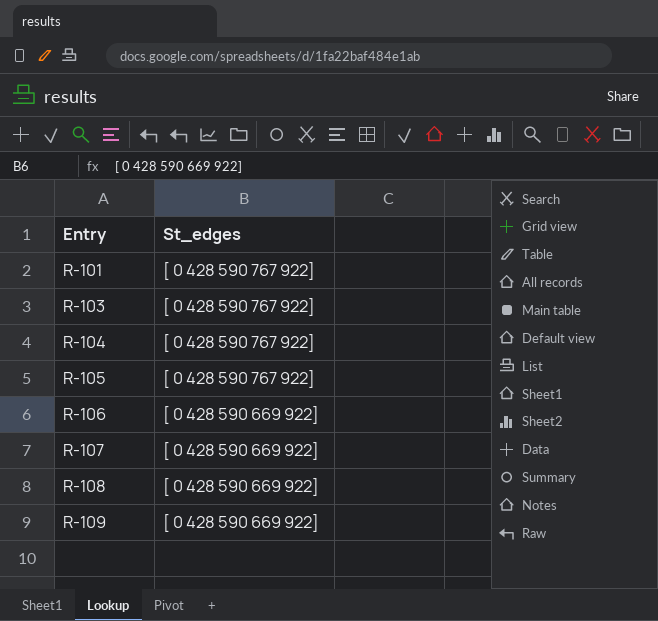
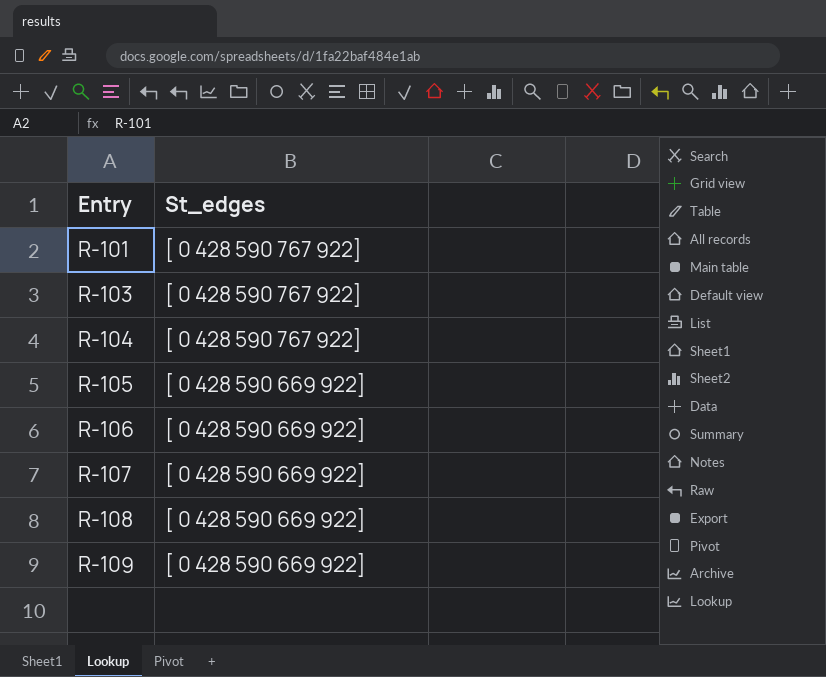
R-105 | St_edges: [ 0 428 590 767 922] -> [ 0 428 590 669 922]

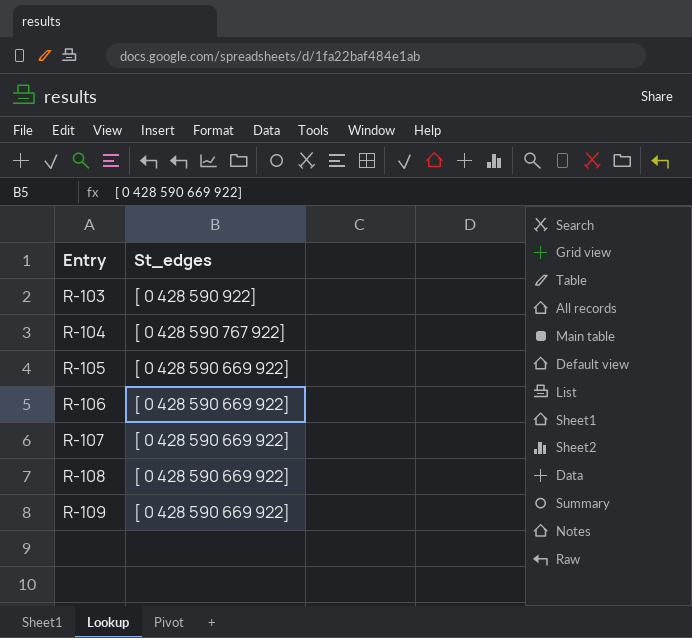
row R-101: [ 0 428 590 767 922] -> none
R-103 | St_edges: [ 0 428 590 767 922] -> [ 0 428 590 922]

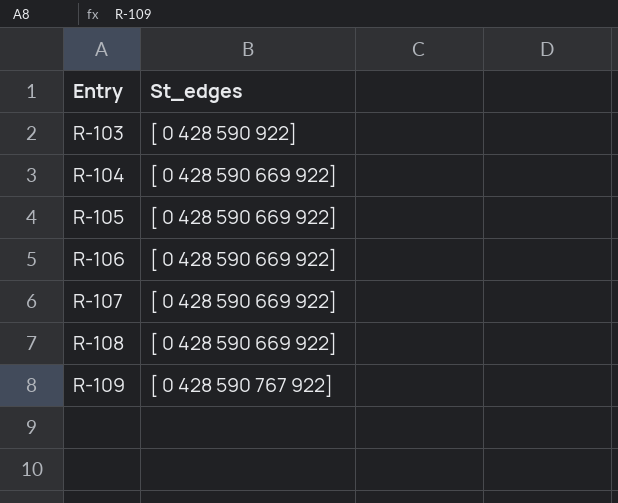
R-104 | St_edges: [ 0 428 590 767 922] -> [ 0 428 590 669 922]
R-109 | St_edges: [ 0 428 590 669 922] -> [ 0 428 590 767 922]

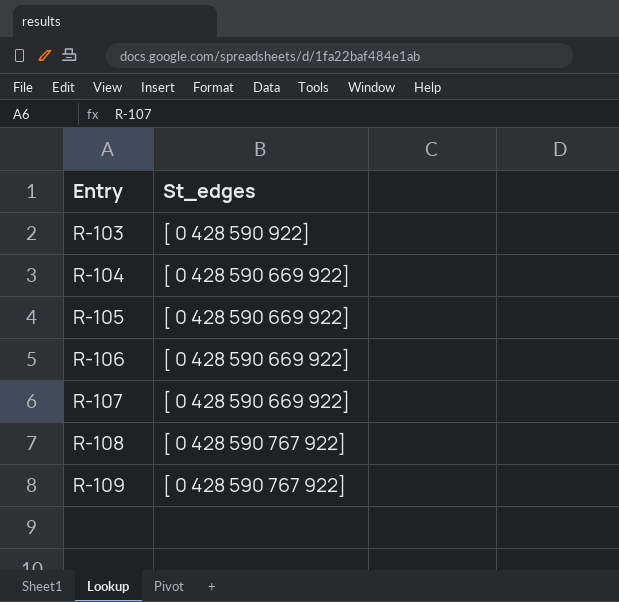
R-108 | St_edges: [ 0 428 590 669 922] -> [ 0 428 590 767 922]

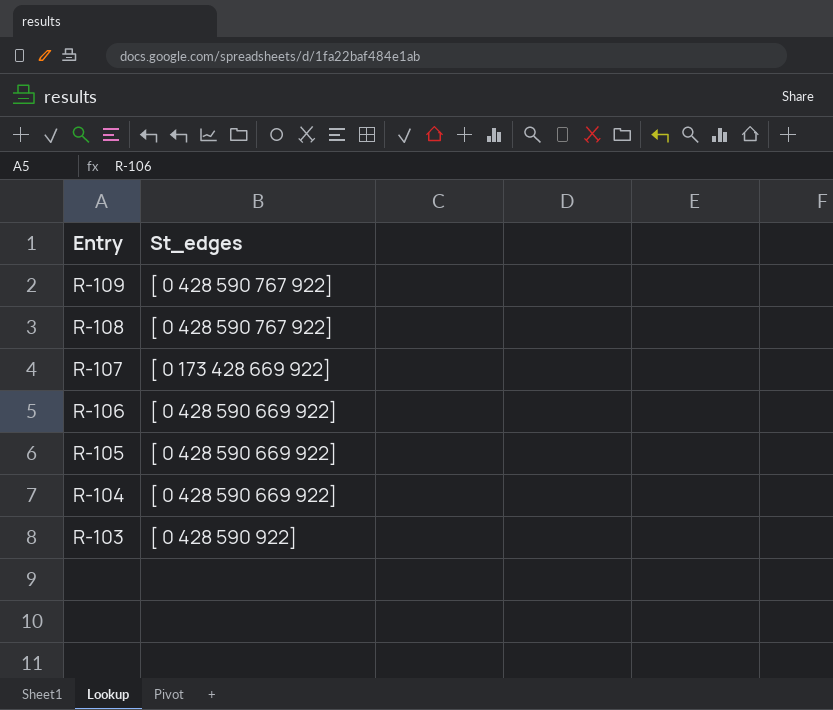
row order: Entry ascending -> Entry descending
R-107 | St_edges: [ 0 428 590 669 922] -> [ 0 173 428 669 922]

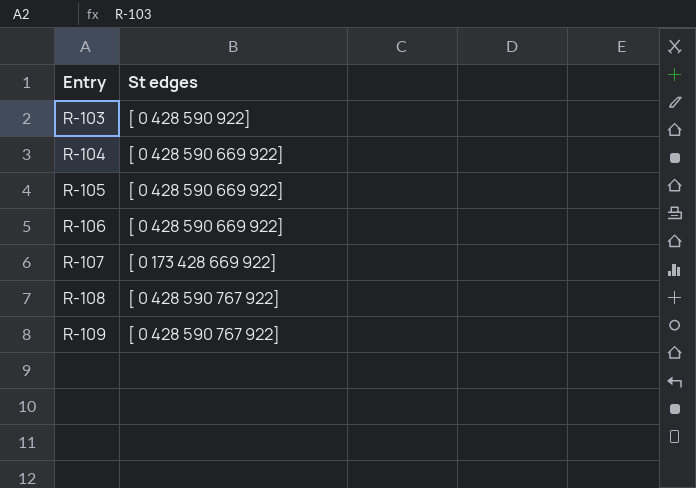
row order: Entry descending -> Entry ascending
column name: St_edges -> St edges

